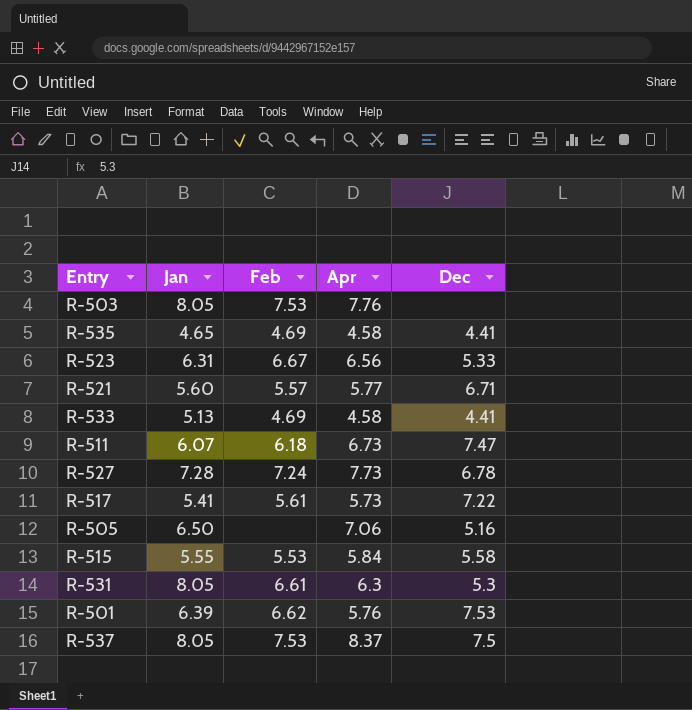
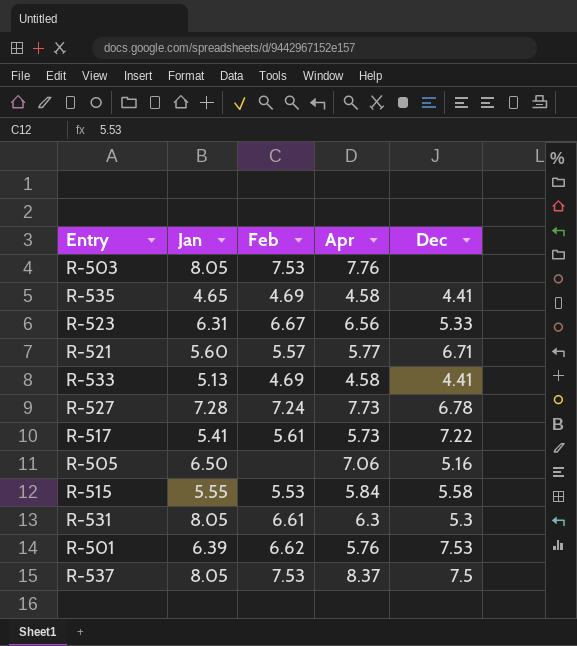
row R-511: 6.07 | 6.18 | 6.73 | 7.47 -> none

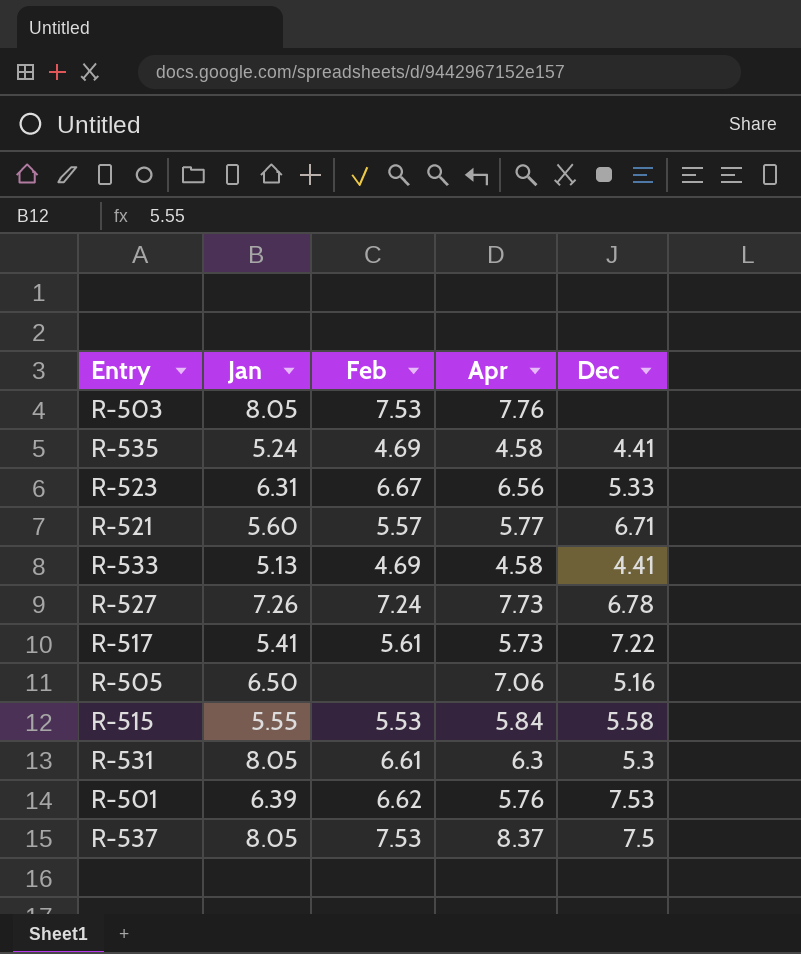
R-535 | Jan: 4.65 -> 5.24
R-527 | Jan: 7.28 -> 7.26

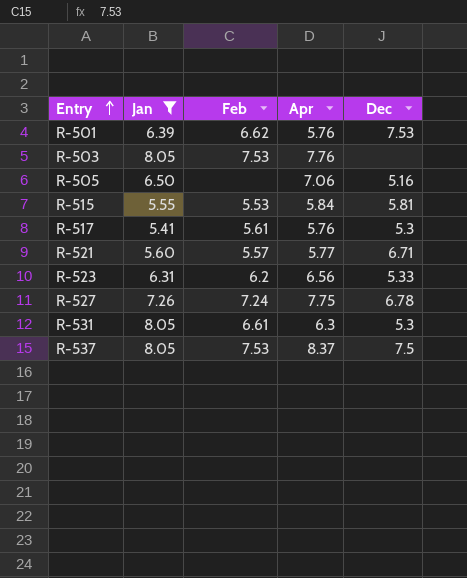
filter: none -> Jan >= 5.41
row order: none -> Entry ascending
R-515 | Dec: 5.58 -> 5.81
R-517 | Apr: 5.73 -> 5.76
R-517 | Dec: 7.22 -> 5.3
R-523 | Feb: 6.67 -> 6.2
R-527 | Apr: 7.73 -> 7.75

